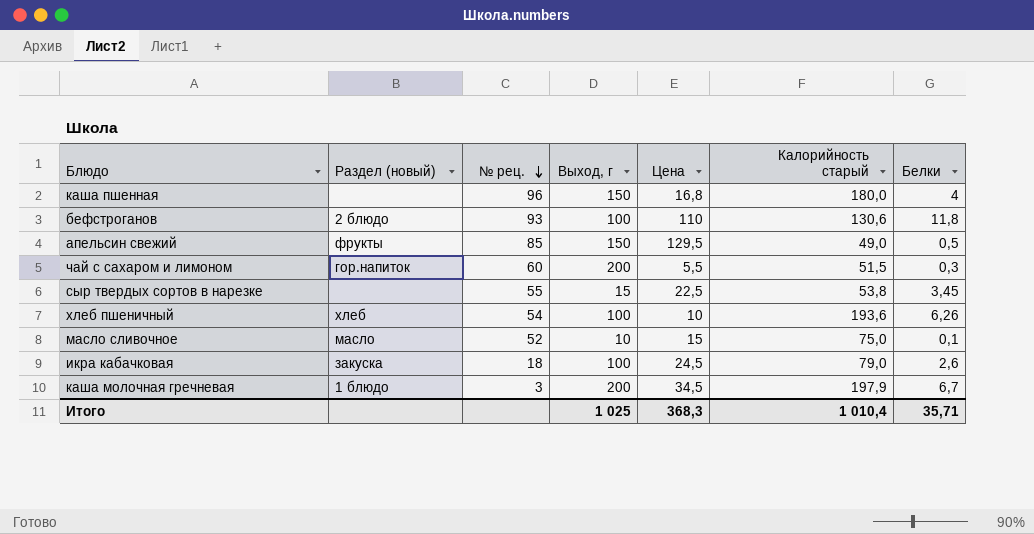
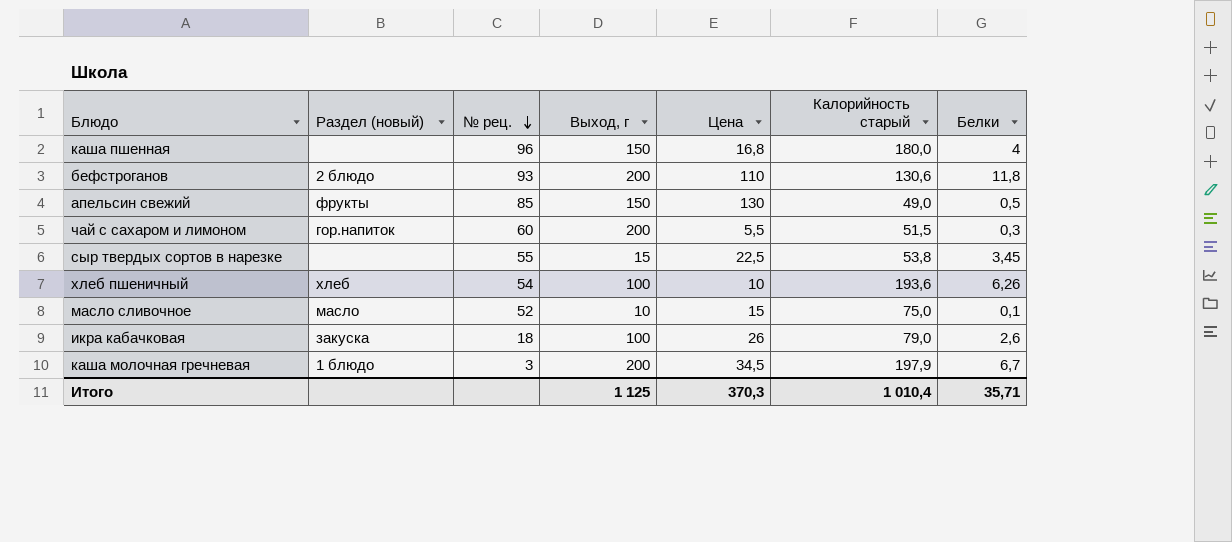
бефстроганов | Выход, г: 100 -> 200
апельсин свежий | Цена: 129,5 -> 130
икра кабачковая | Цена: 24,5 -> 26
Итого | Выход, г: 1 025 -> 1 125
Итого | Цена: 368,3 -> 370,3

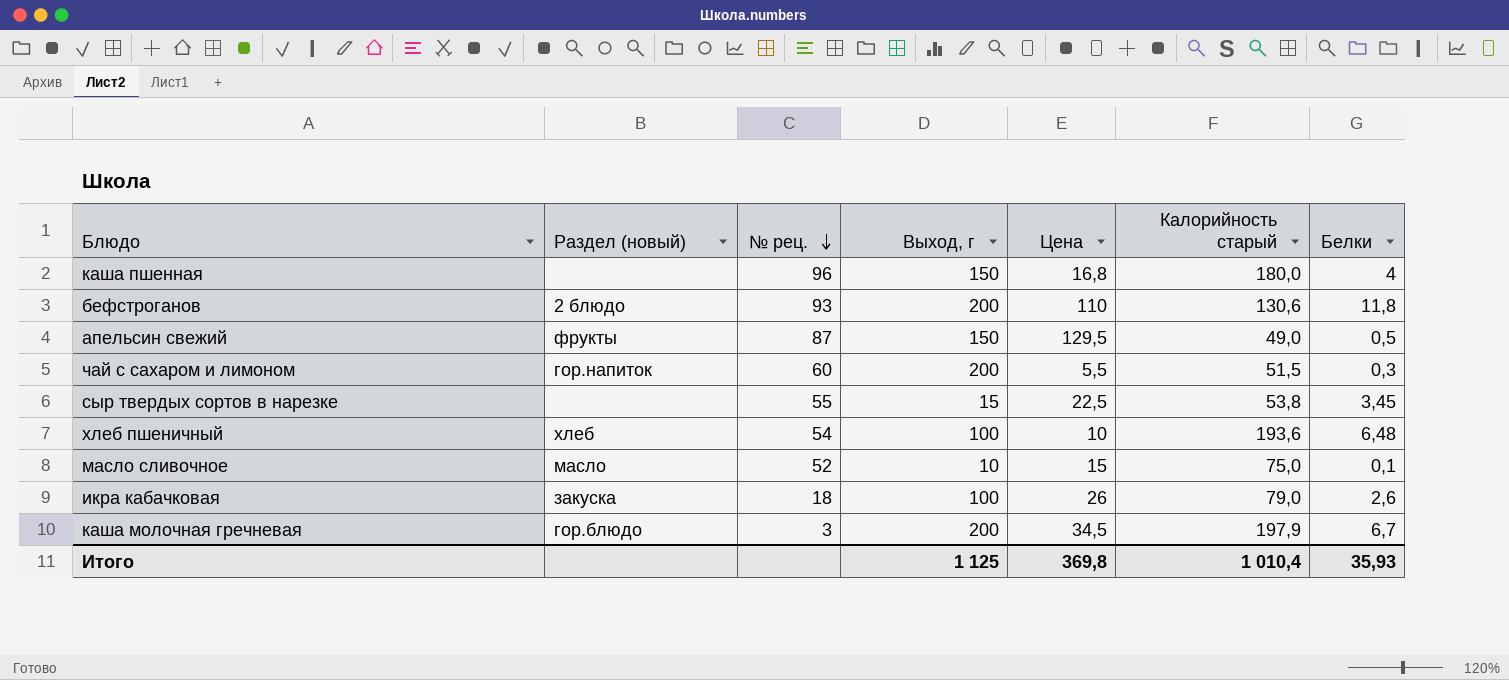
апельсин свежий | № рец.: 85 -> 87
апельсин свежий | Цена: 130 -> 129,5
хлеб пшеничный | Белки: 6,26 -> 6,48
каша молочная гречневая | Раздел (новый): 1 блюдо -> гор.блюдо
Итого | Цена: 370,3 -> 369,8
Итого | Белки: 35,71 -> 35,93

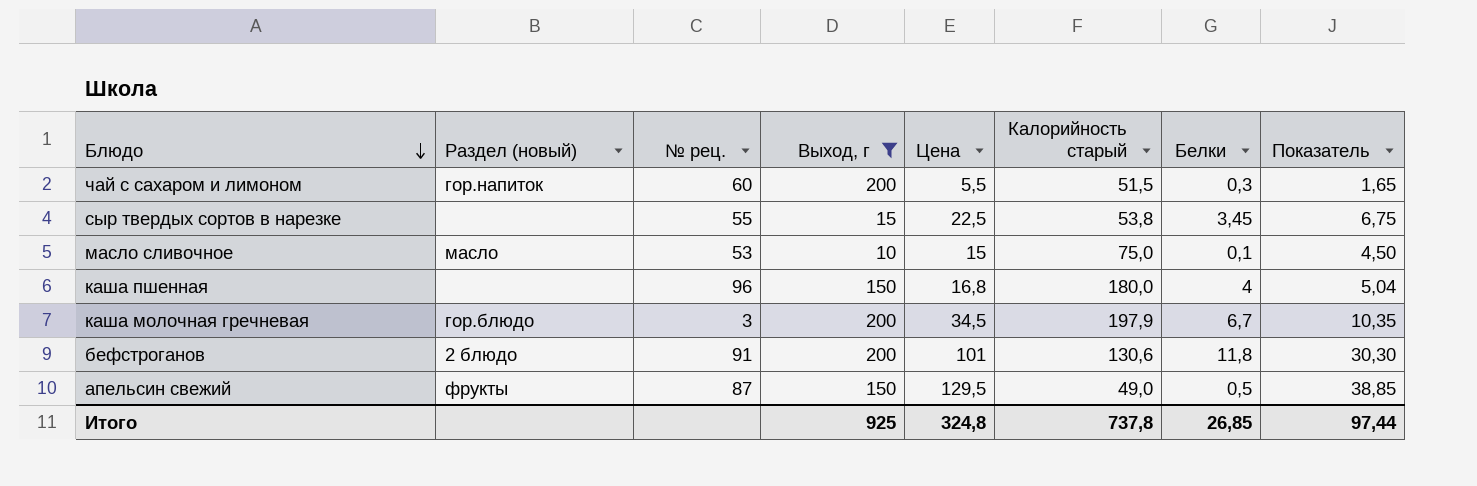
filter: none -> Выход, г != 100
row order: № рец. descending -> Блюдо descending
column Показатель | formula: none -> [Цена] * 0,3
масло сливочное | № рец.: 52 -> 53
бефстроганов | № рец.: 93 -> 91
бефстроганов | Цена: 110 -> 101
Итого | Выход, г: 1 125 -> 925
Итого | Цена: 369,8 -> 324,8
Итого | Калорийность старый: 1 010,4 -> 737,8
Итого | Белки: 35,93 -> 26,85

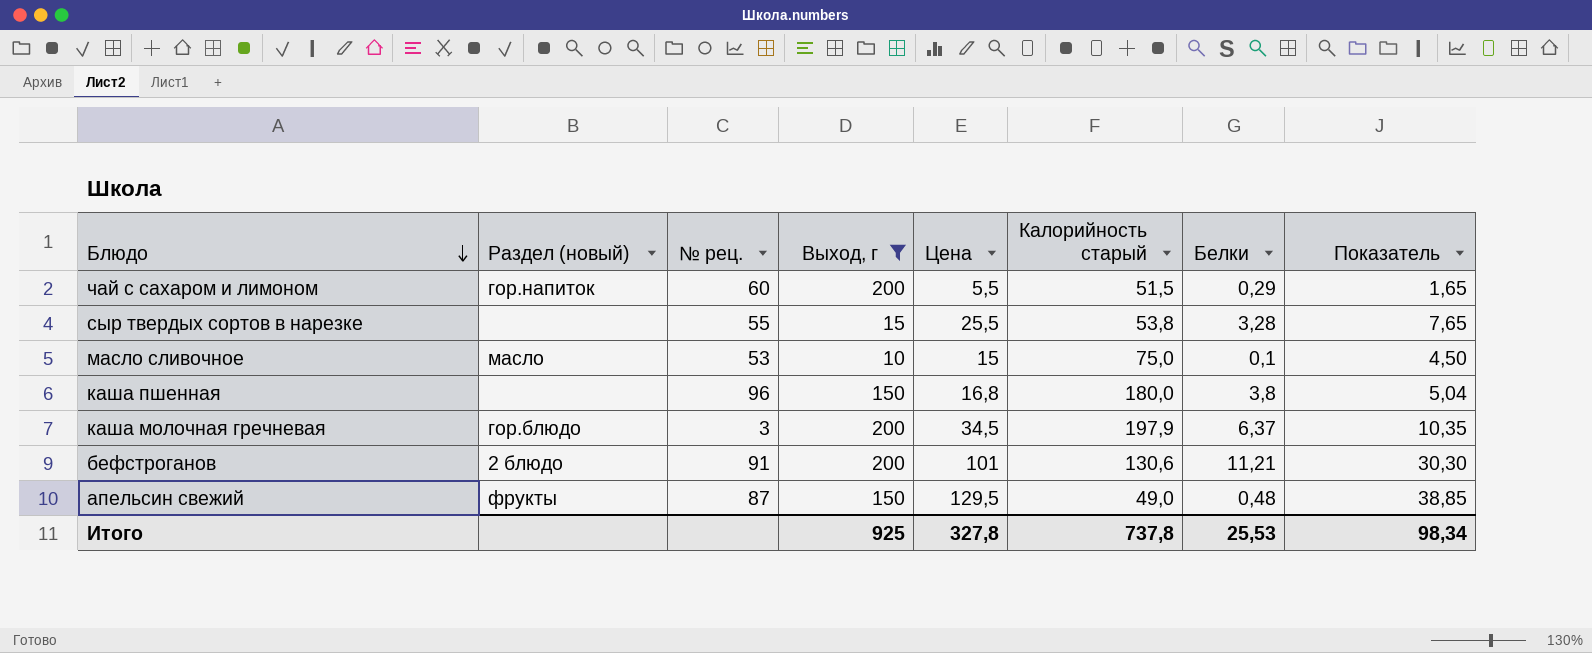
чай с сахаром и лимоном | Белки: 0,3 -> 0,29
сыр твердых сортов в нарезке | Цена: 22,5 -> 25,5
сыр твердых сортов в нарезке | Белки: 3,45 -> 3,28
сыр твердых сортов в нарезке | Показатель: 6,75 -> 7,65
каша пшенная | Белки: 4 -> 3,8
каша молочная гречневая | Белки: 6,7 -> 6,37
бефстроганов | Белки: 11,8 -> 11,21
апельсин свежий | Белки: 0,5 -> 0,48
Итого | Цена: 324,8 -> 327,8
Итого | Белки: 26,85 -> 25,53
Итого | Показатель: 97,44 -> 98,34

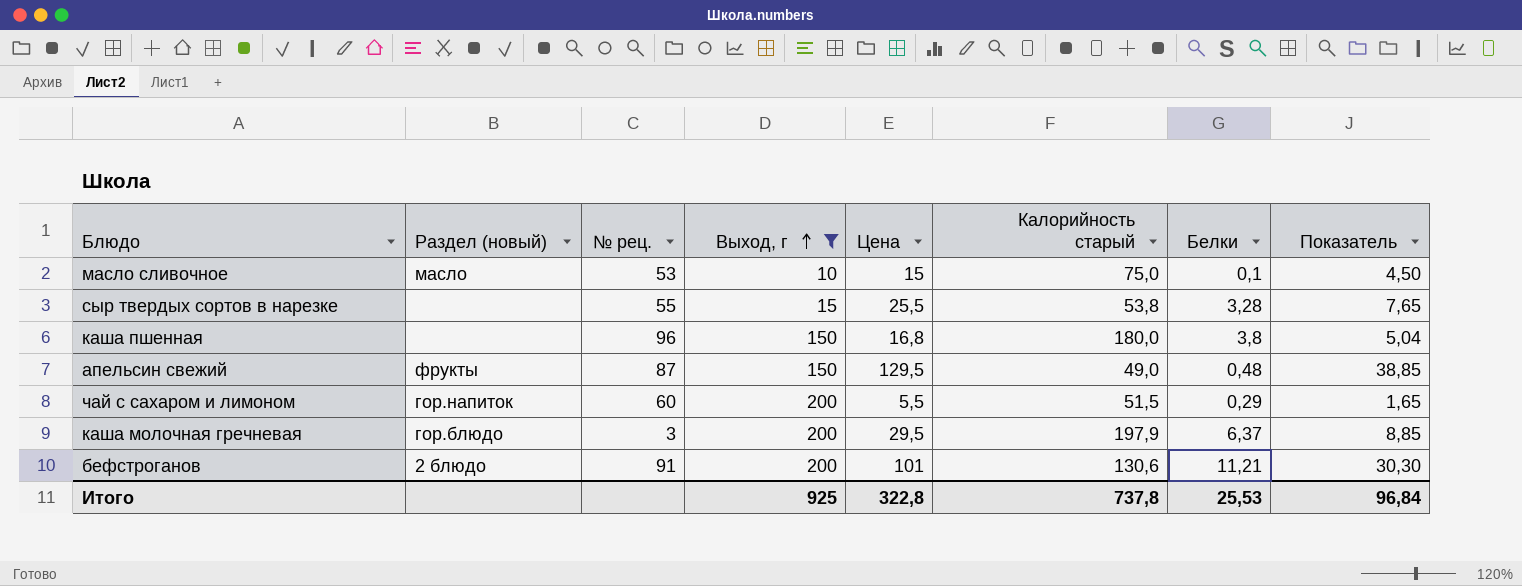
row order: Блюдо descending -> Выход, г ascending
каша молочная гречневая | Цена: 34,5 -> 29,5
каша молочная гречневая | Показатель: 10,35 -> 8,85
Итого | Цена: 327,8 -> 322,8
Итого | Показатель: 98,34 -> 96,84

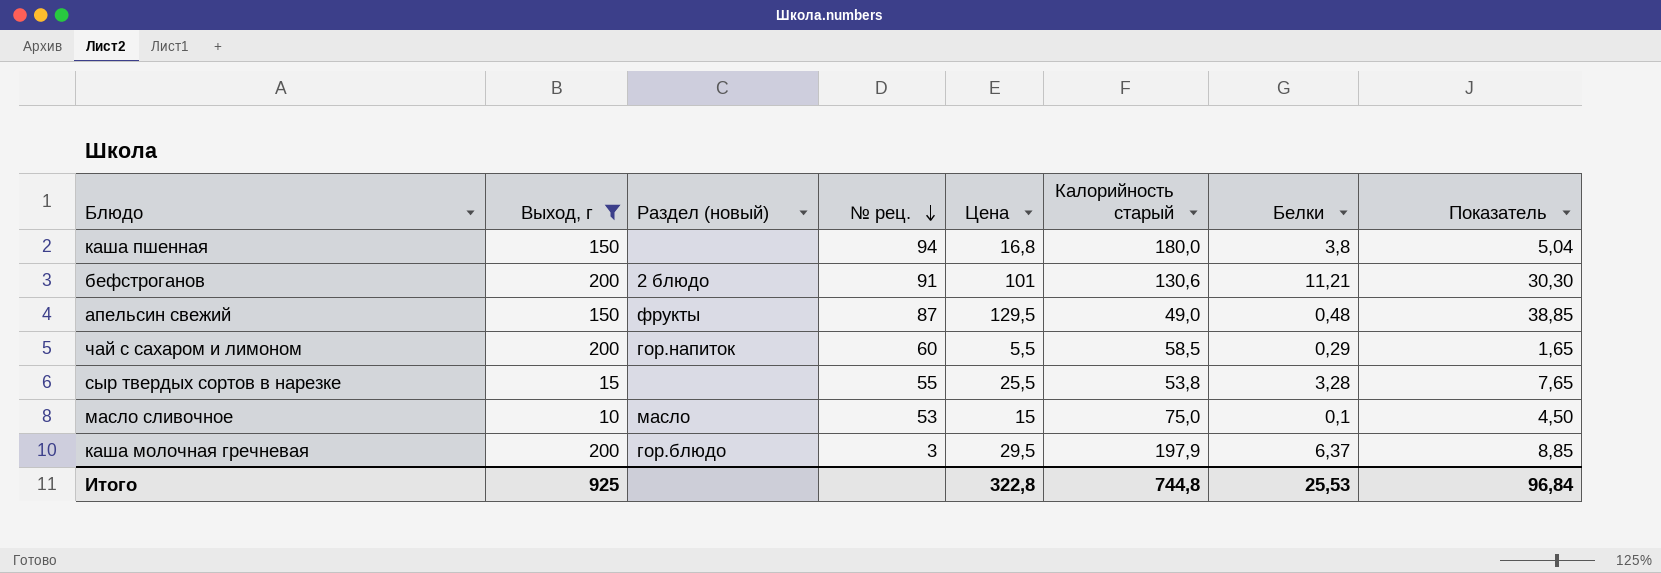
row order: Выход, г ascending -> № рец. descending
column Выход, г | position: 4 -> 2
каша пшенная | № рец.: 96 -> 94
чай с сахаром и лимоном | Калорийность старый: 51,5 -> 58,5
Итого | Калорийность старый: 737,8 -> 744,8

